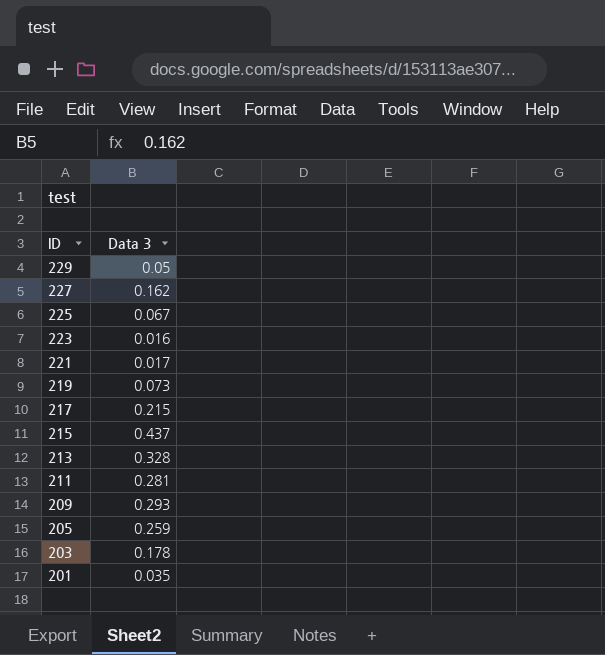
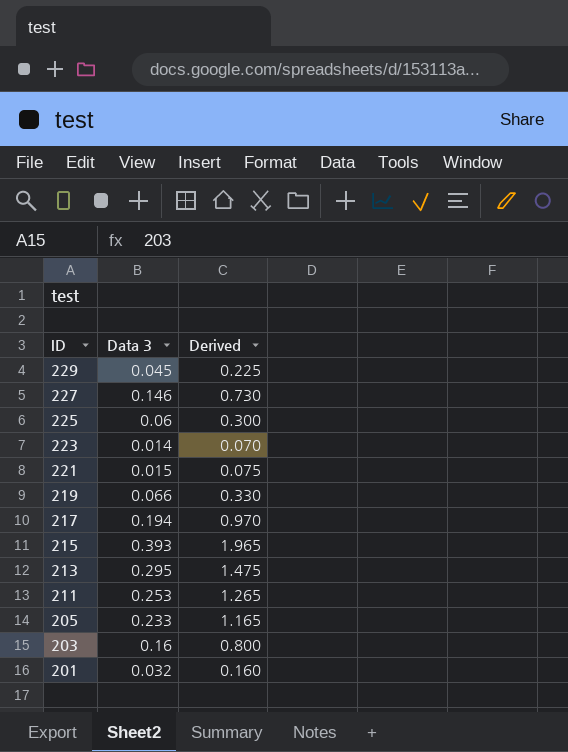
column Derived | formula: none -> [Data 3] * 5
row 209: 0.293 -> none
229 | Data 3: 0.05 -> 0.045
227 | Data 3: 0.162 -> 0.146
225 | Data 3: 0.067 -> 0.06
223 | Data 3: 0.016 -> 0.014
221 | Data 3: 0.017 -> 0.015
219 | Data 3: 0.073 -> 0.066
217 | Data 3: 0.215 -> 0.194
215 | Data 3: 0.437 -> 0.393
213 | Data 3: 0.328 -> 0.295
211 | Data 3: 0.281 -> 0.253
205 | Data 3: 0.259 -> 0.233
203 | Data 3: 0.178 -> 0.16
201 | Data 3: 0.035 -> 0.032

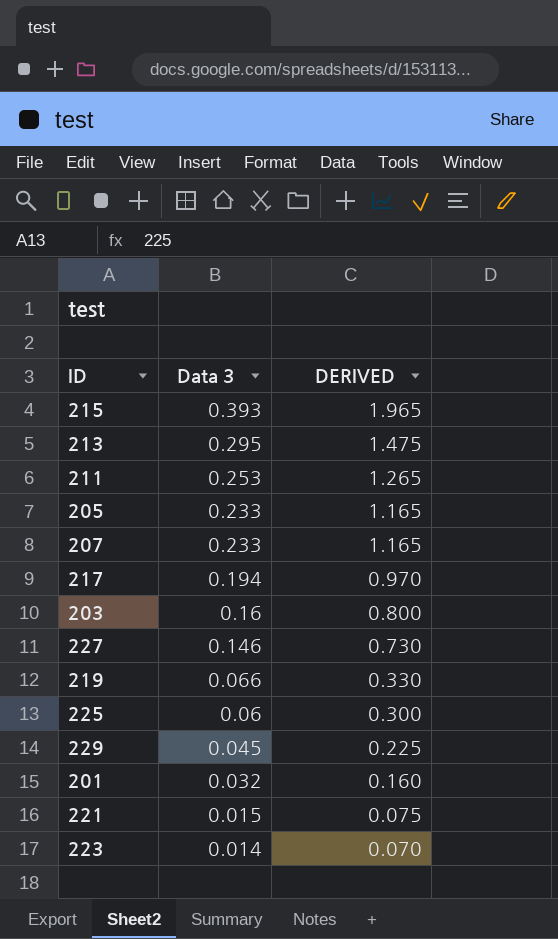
row order: ID descending -> Data 3 descending
column name: Derived -> DERIVED
row 207: none -> 0.233 | 1.165

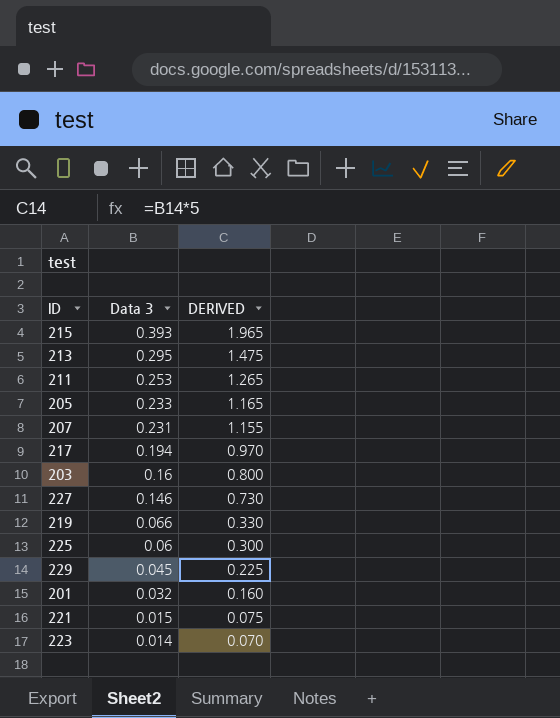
207 | Data 3: 0.233 -> 0.231
207 | DERIVED: 1.165 -> 1.155

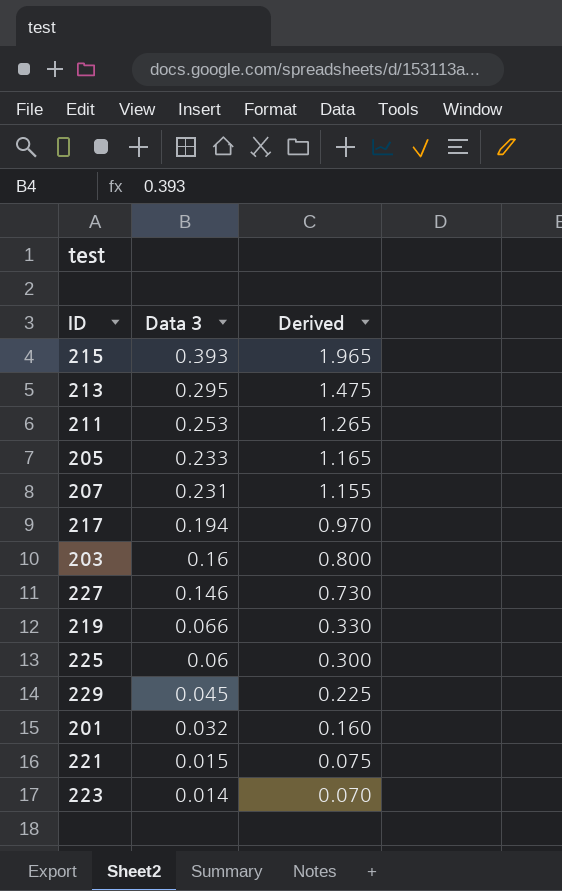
column name: DERIVED -> Derived

